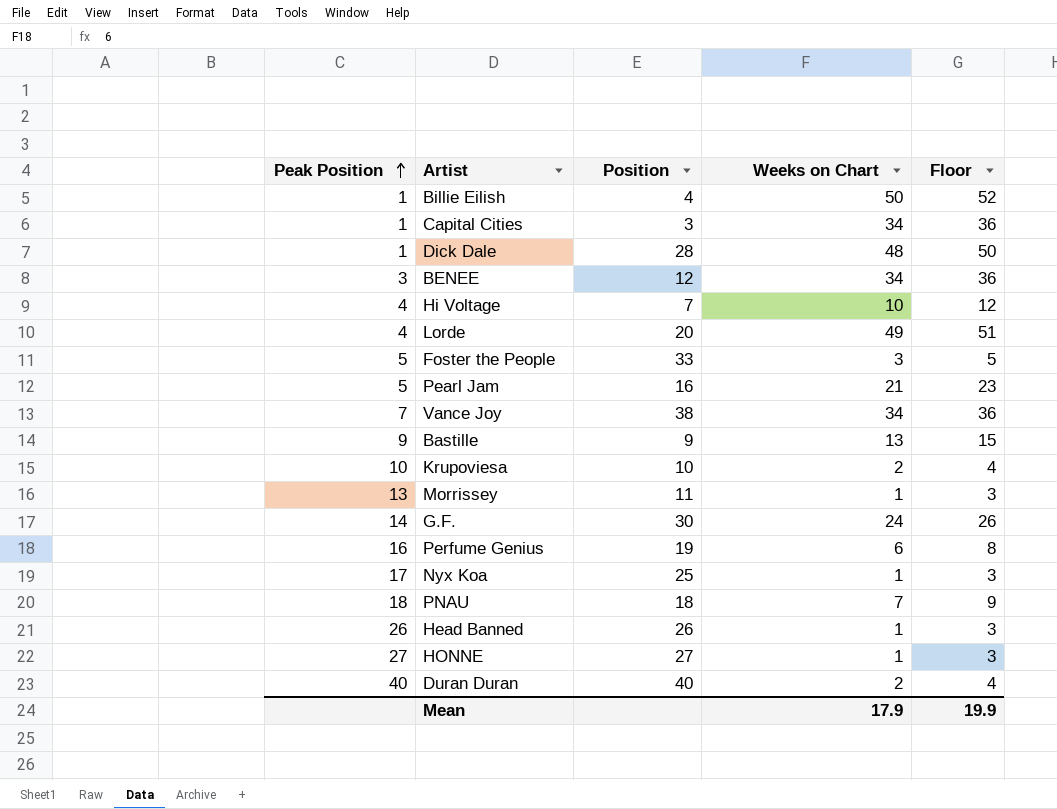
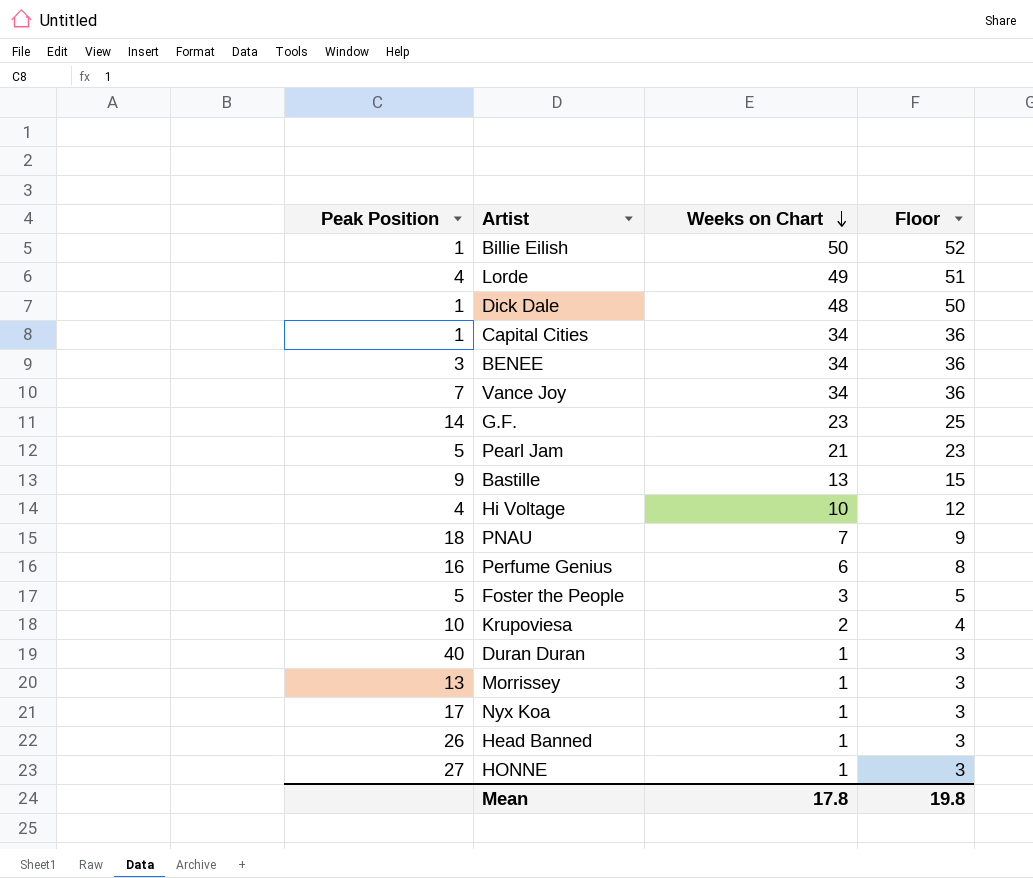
row order: Peak Position ascending -> Weeks on Chart descending
column Position | position: 3 -> none
G.F. | Weeks on Chart: 24 -> 23
G.F. | Floor: 26 -> 25
Duran Duran | Weeks on Chart: 2 -> 1
Duran Duran | Floor: 4 -> 3
Mean | Weeks on Chart: 17.9 -> 17.8
Mean | Floor: 19.9 -> 19.8

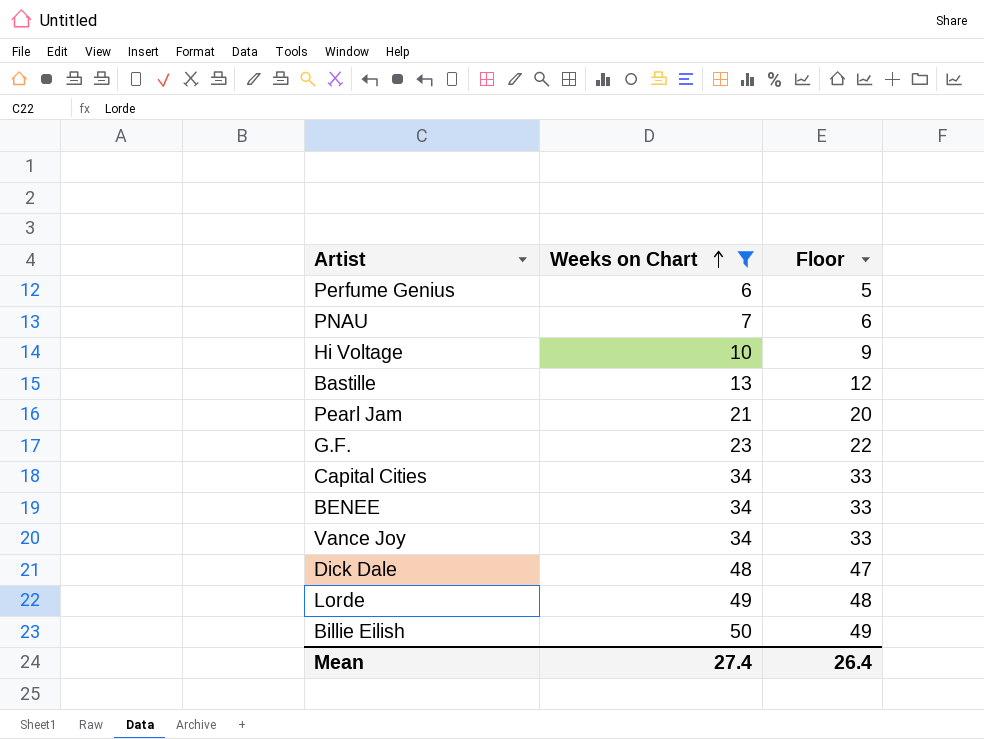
filter: none -> Weeks on Chart >= 6
row order: Weeks on Chart descending -> Weeks on Chart ascending
column Peak Position | position: 1 -> none
column Floor | formula: [Weeks on Chart] + 2 -> [Weeks on Chart] - 1
Mean | Weeks on Chart: 17.8 -> 27.4
Mean | Floor: 19.8 -> 26.4

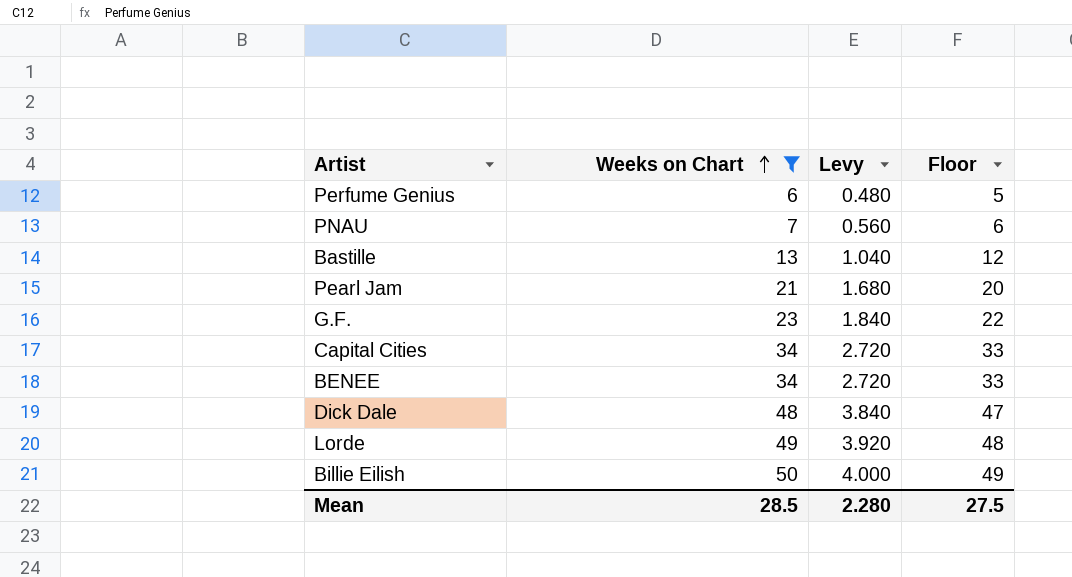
column Levy | formula: none -> [Weeks on Chart] * 0.08
row Hi Voltage: 10 | 9 -> none
row Vance Joy: 34 | 33 -> none
Mean | Weeks on Chart: 27.4 -> 28.5
Mean | Floor: 26.4 -> 27.5

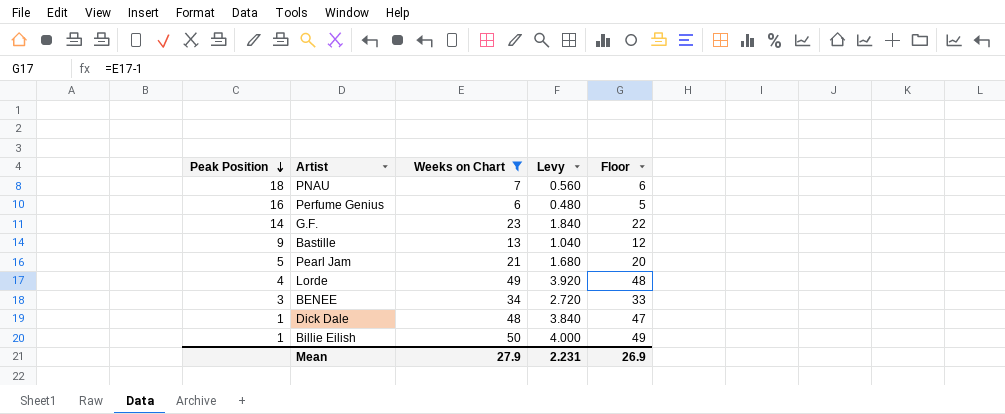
row order: Weeks on Chart ascending -> Peak Position descending
column Peak Position | position: none -> 1
row Capital Cities: 34 | 2.720 | 33 -> none
Mean | Weeks on Chart: 28.5 -> 27.9
Mean | Levy: 2.280 -> 2.231
Mean | Floor: 27.5 -> 26.9

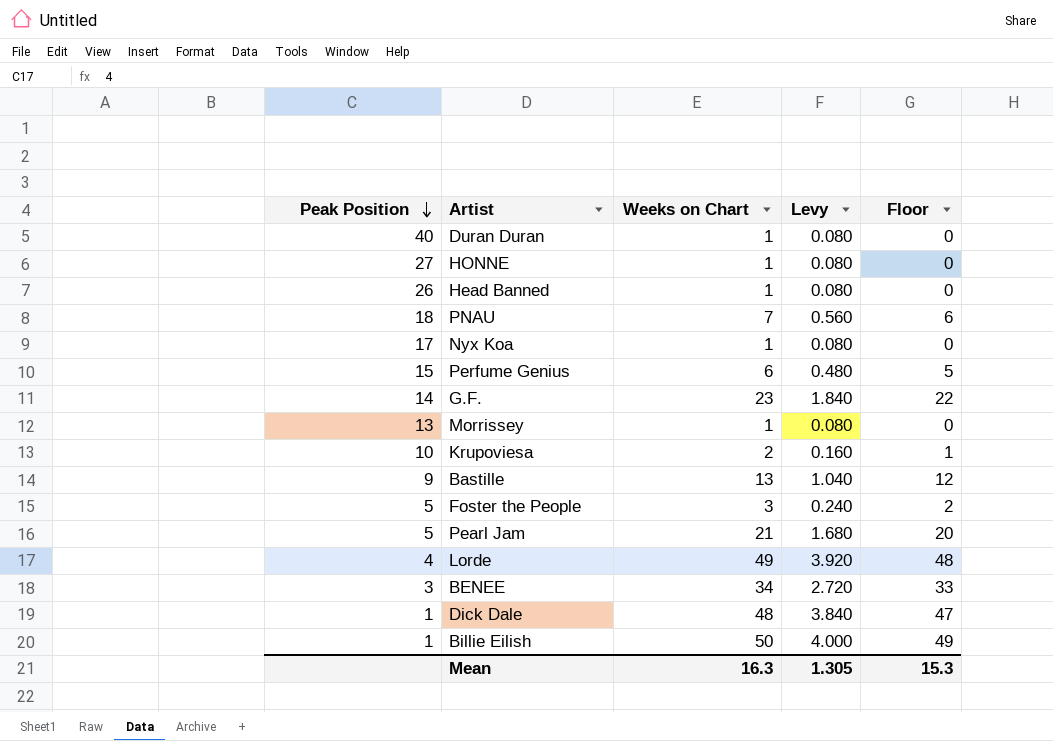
filter: Weeks on Chart >= 6 -> none
Perfume Genius | Peak Position: 16 -> 15
Mean | Weeks on Chart: 27.9 -> 16.3
Mean | Levy: 2.231 -> 1.305
Mean | Floor: 26.9 -> 15.3

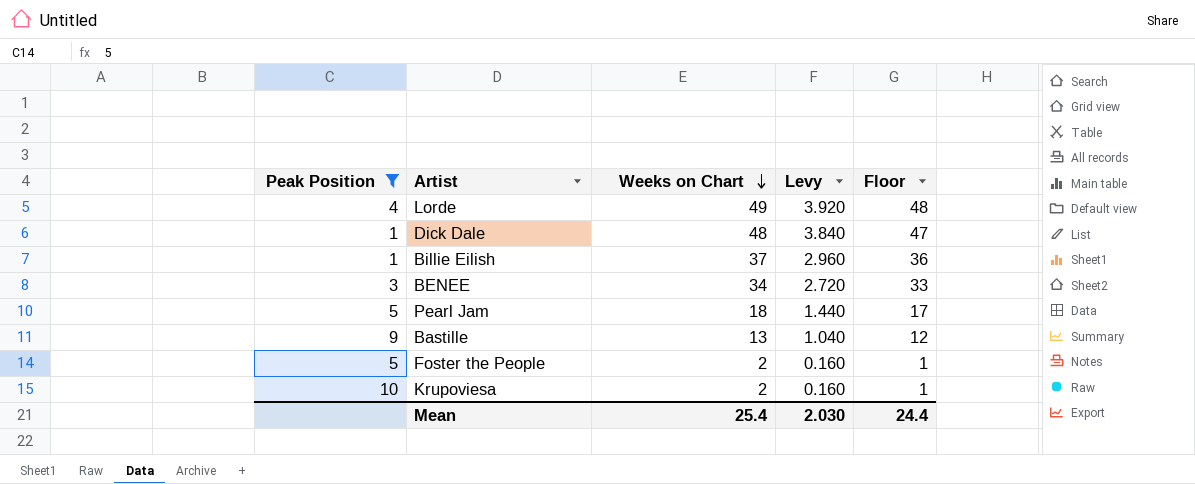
filter: none -> Peak Position <= 10
row order: Peak Position descending -> Weeks on Chart descending
Billie Eilish | Weeks on Chart: 50 -> 37
Billie Eilish | Levy: 4.000 -> 2.960
Billie Eilish | Floor: 49 -> 36
Pearl Jam | Weeks on Chart: 21 -> 18
Pearl Jam | Levy: 1.680 -> 1.440
Pearl Jam | Floor: 20 -> 17
Foster the People | Weeks on Chart: 3 -> 2
Foster the People | Levy: 0.240 -> 0.160
Foster the People | Floor: 2 -> 1
Mean | Weeks on Chart: 16.3 -> 25.4
Mean | Levy: 1.305 -> 2.030
Mean | Floor: 15.3 -> 24.4

